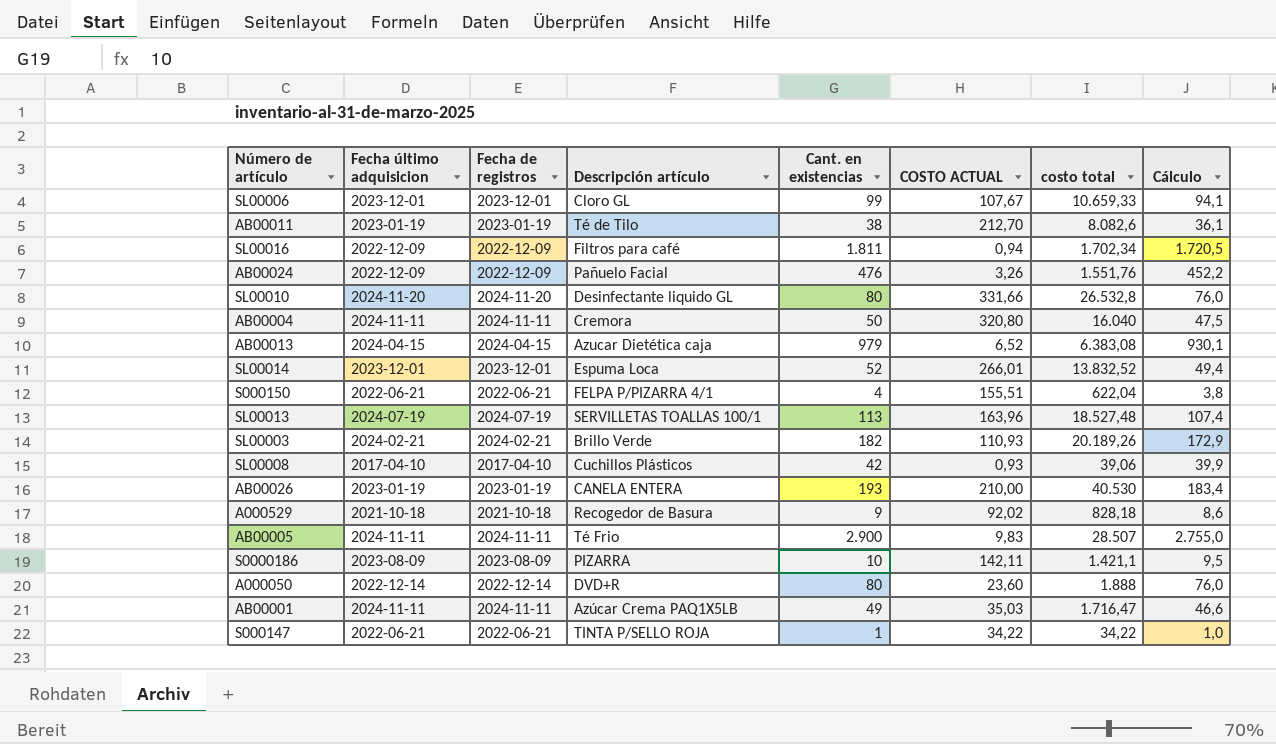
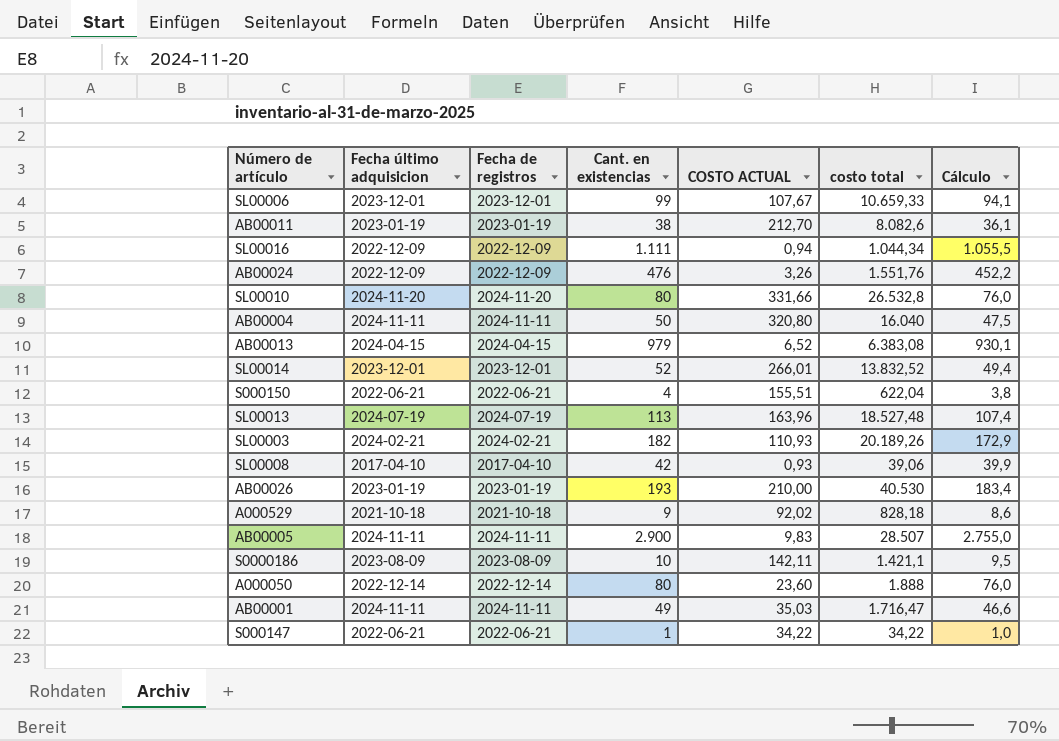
column Descripción artículo | position: 4 -> none
SL00016 | Cant. en existencias: 1.811 -> 1.111
SL00016 | costo total: 1.702,34 -> 1.044,34
SL00016 | Cálculo: 1.720,5 -> 1.055,5

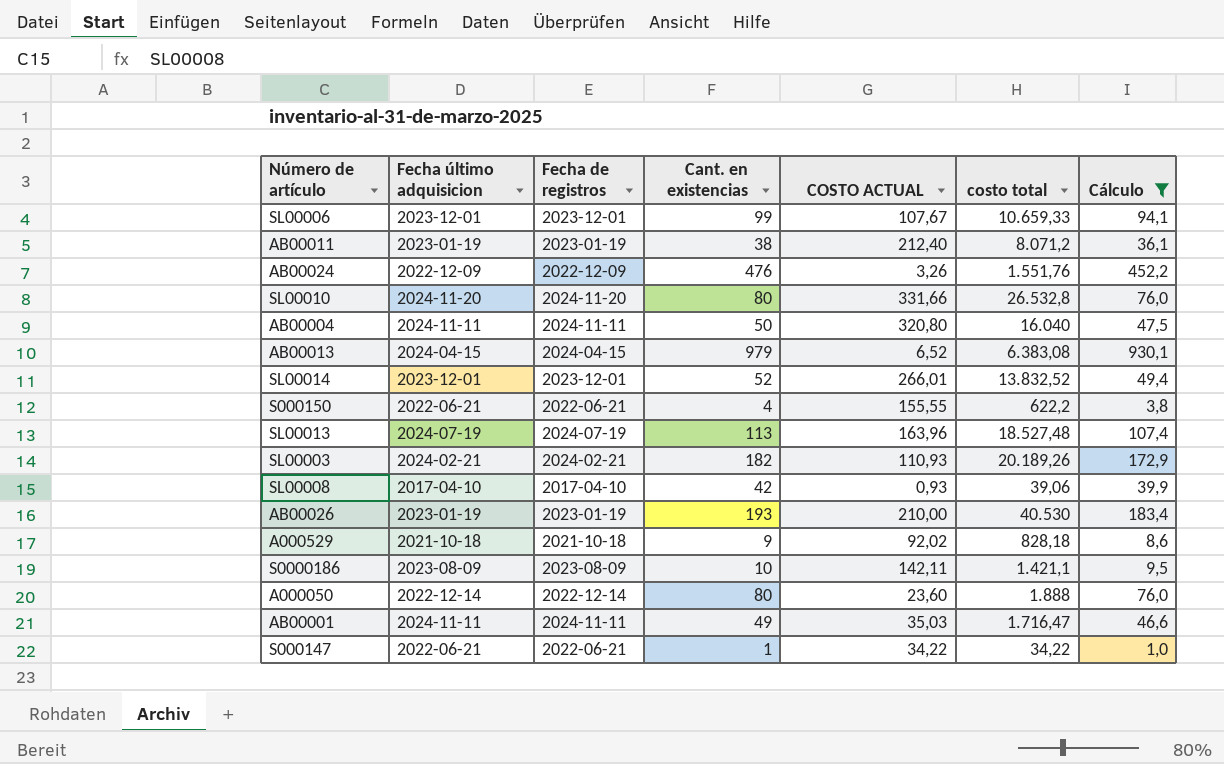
filter: none -> Cálculo <= 930,1
AB00011 | COSTO ACTUAL: 212,70 -> 212,40
AB00011 | costo total: 8.082,6 -> 8.071,2
S000150 | COSTO ACTUAL: 155,51 -> 155,55
S000150 | costo total: 622,04 -> 622,2

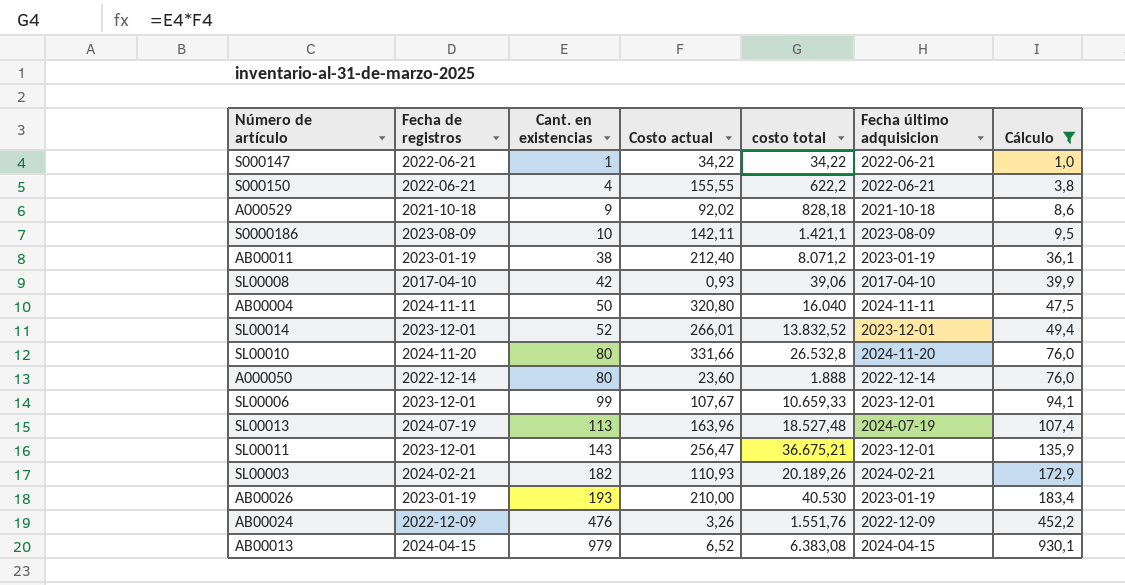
row order: none -> Cant. en existencias ascending
column name: COSTO ACTUAL -> Costo actual
column Fecha último adquisicion | position: 2 -> 6
row AB00001: 2024-11-11 | 2024-11-11 | 49 | 35,03 | 1.716,47 | 46,6 -> none
row SL00011: none -> 2023-12-01 | 143 | 256,47 | 36.675,21 | 2023-12-01 | 135,9

